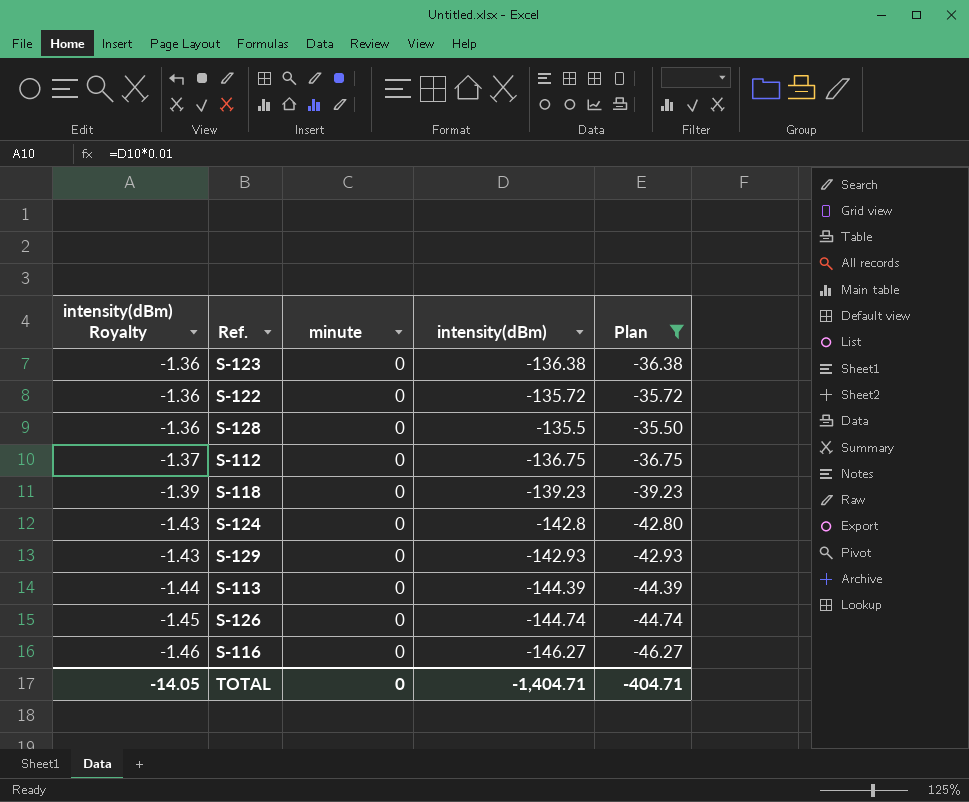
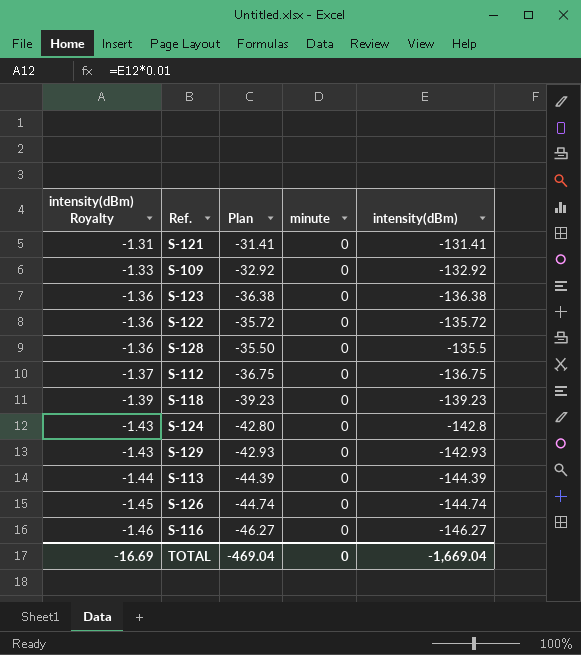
filter: Plan <= -35.50 -> none
column Plan | position: 5 -> 3
TOTAL | intensity(dBm) Royalty: -14.05 -> -16.69
TOTAL | Plan: -404.71 -> -469.04
TOTAL | intensity(dBm): -1,404.71 -> -1,669.04

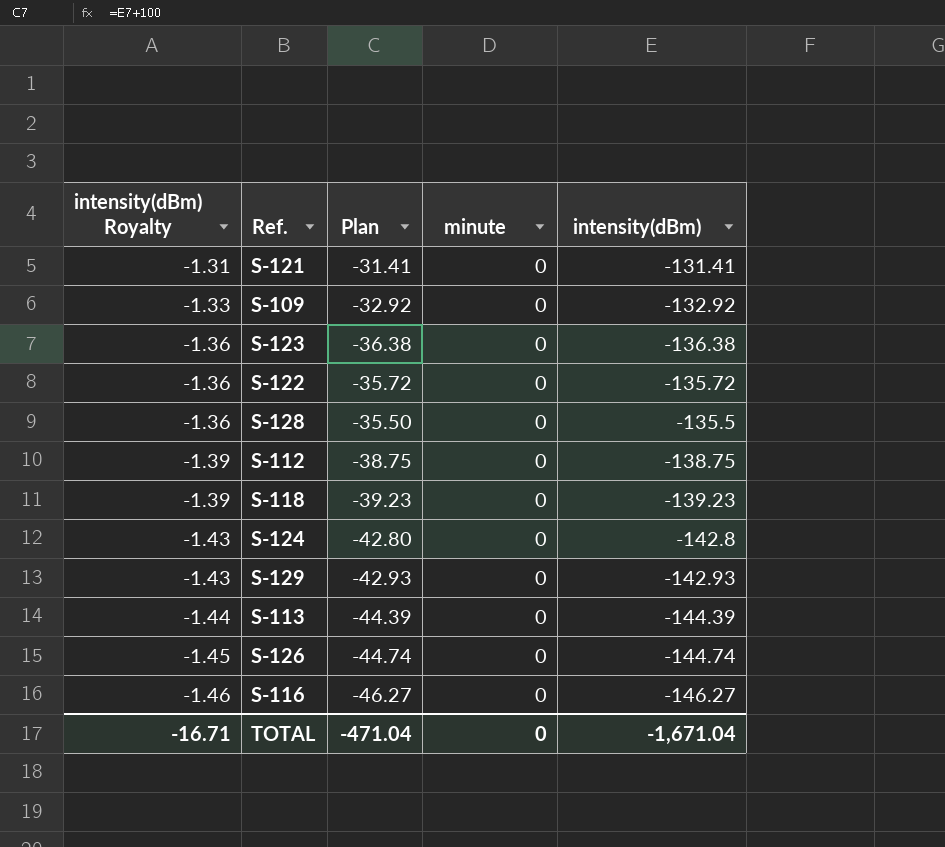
S-112 | intensity(dBm) Royalty: -1.37 -> -1.39
S-112 | Plan: -36.75 -> -38.75
S-112 | intensity(dBm): -136.75 -> -138.75
TOTAL | intensity(dBm) Royalty: -16.69 -> -16.71
TOTAL | Plan: -469.04 -> -471.04
TOTAL | intensity(dBm): -1,669.04 -> -1,671.04

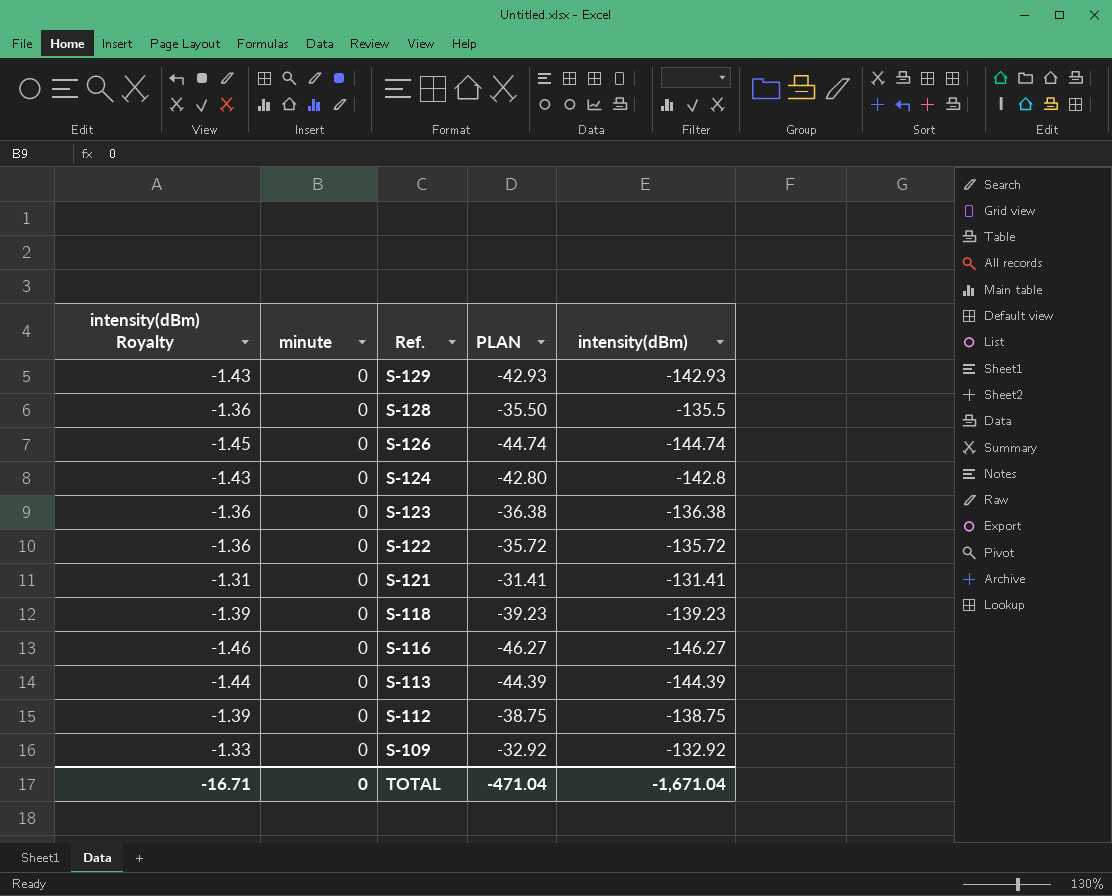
row order: intensity(dBm) Royalty descending -> Ref. descending
column minute | position: 4 -> 2
column name: Plan -> PLAN

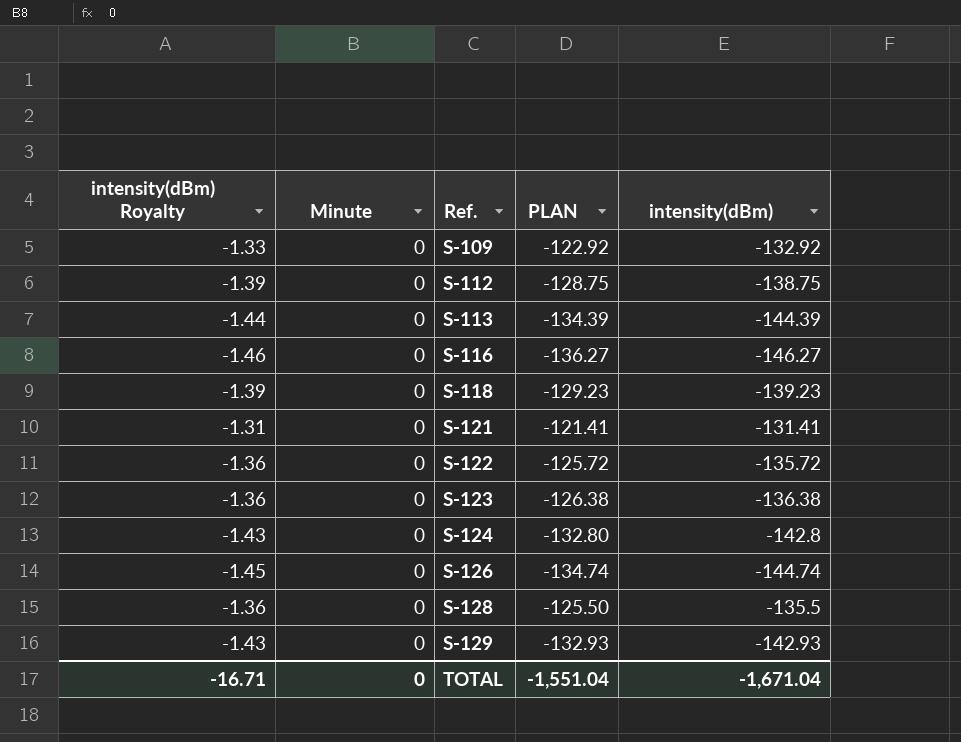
row order: Ref. descending -> Ref. ascending
column name: minute -> Minute
column PLAN | formula: [intensity(dBm)] + 100 -> [intensity(dBm)] + 10
TOTAL | PLAN: -471.04 -> -1,551.04

